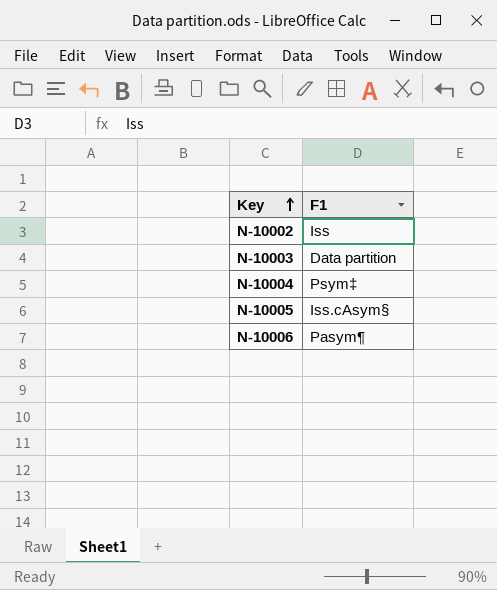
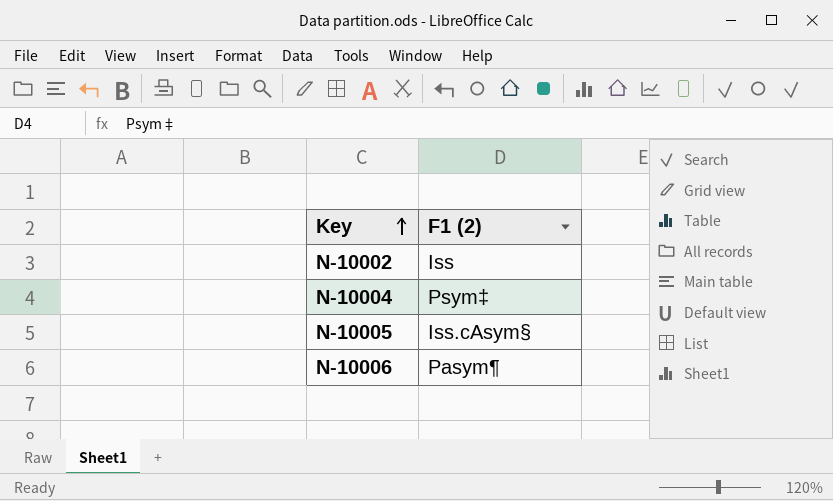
column name: F1 -> F1 (2)
row N-10003: Data partition -> none

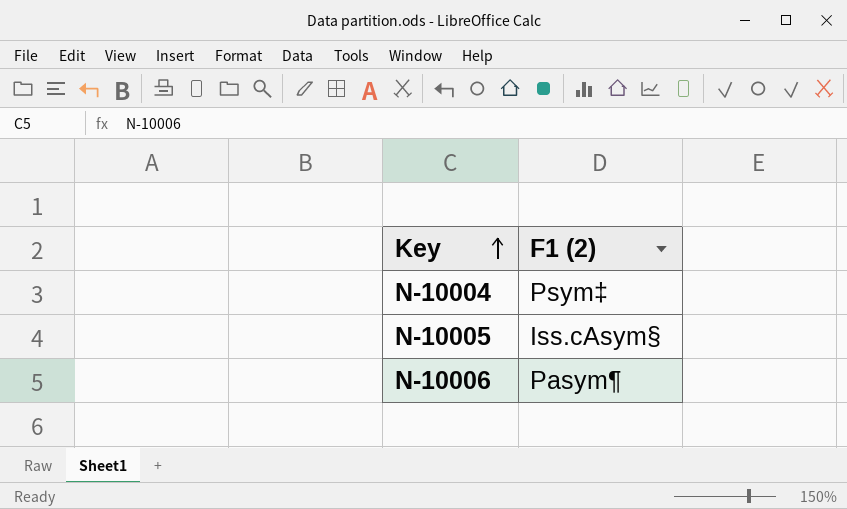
row N-10002: Iss -> none

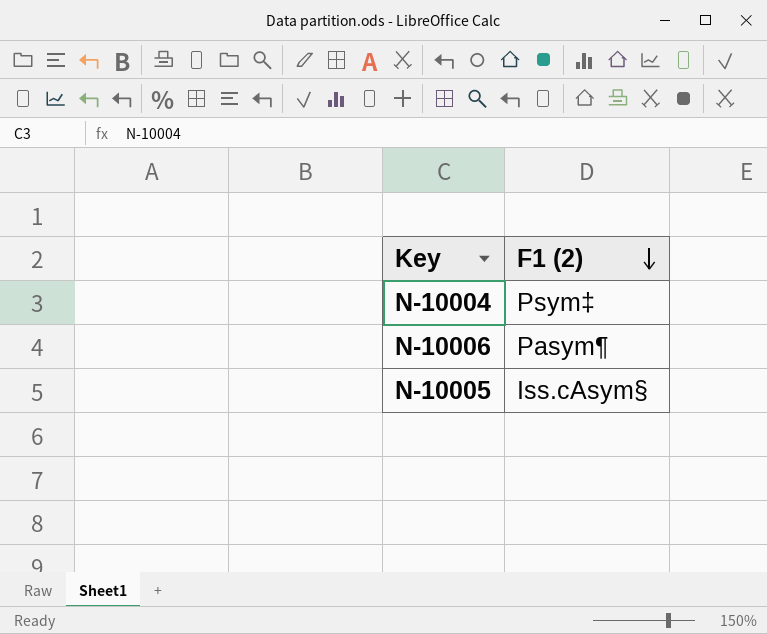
row order: Key ascending -> F1 (2) descending

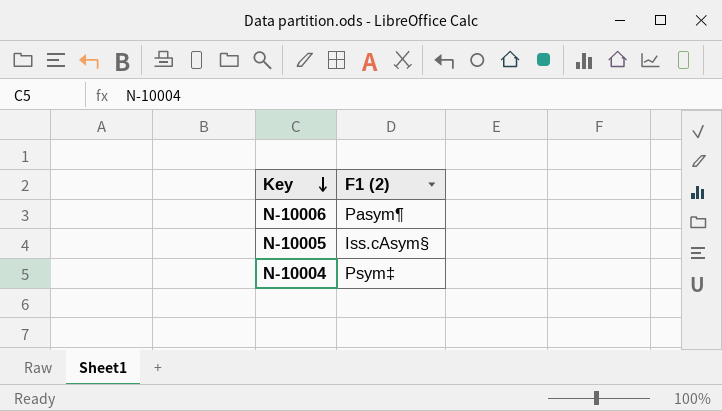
row order: F1 (2) descending -> Key descending

